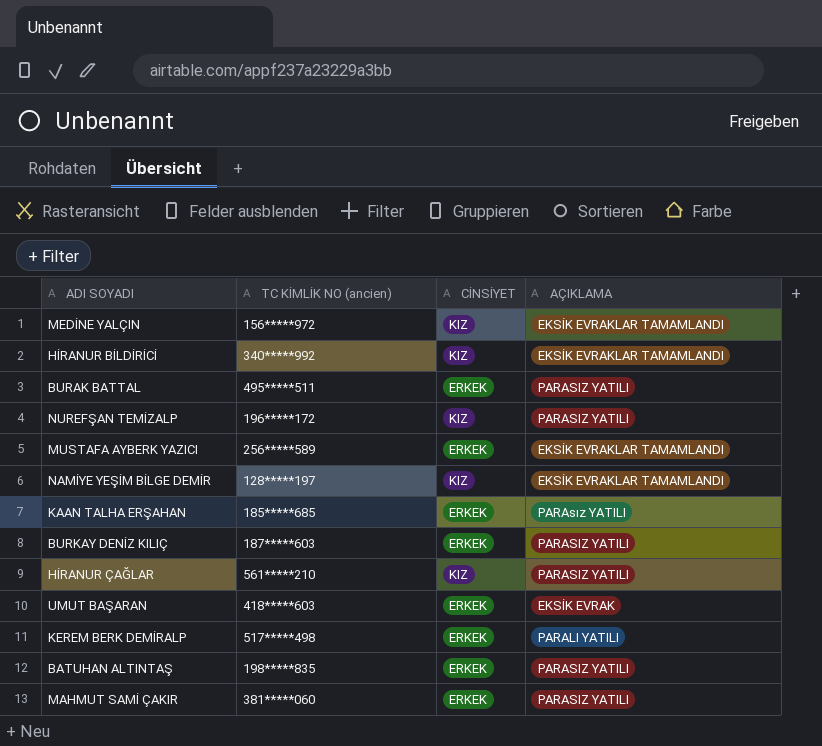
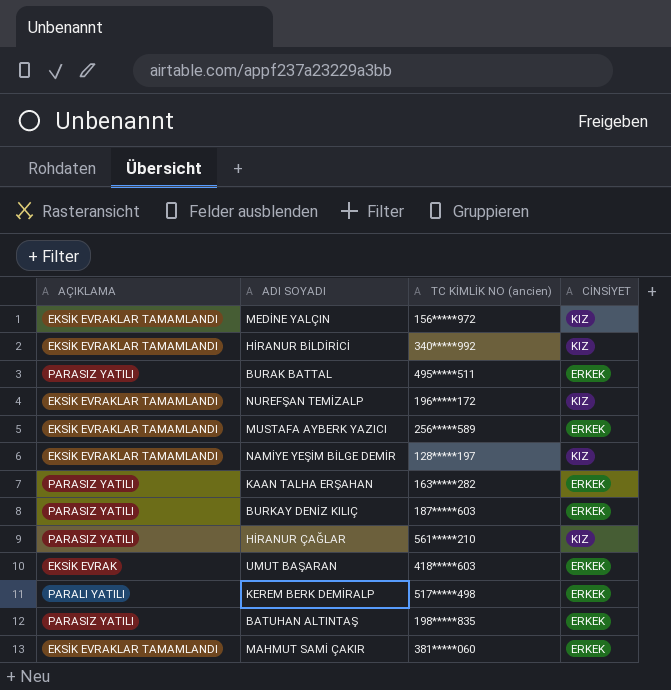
column AÇIKLAMA | position: 4 -> 1
NUREFŞAN TEMİZALP | AÇIKLAMA: PARASIZ YATILI -> EKSİK EVRAKLAR TAMAMLANDI
KAAN TALHA ERŞAHAN | AÇIKLAMA: PARAsız YATILI -> PARASIZ YATILI
KAAN TALHA ERŞAHAN | TC KİMLİK NO (ancien): 185*****685 -> 163*****282
MAHMUT SAMİ ÇAKIR | AÇIKLAMA: PARASIZ YATILI -> EKSİK EVRAKLAR TAMAMLANDI

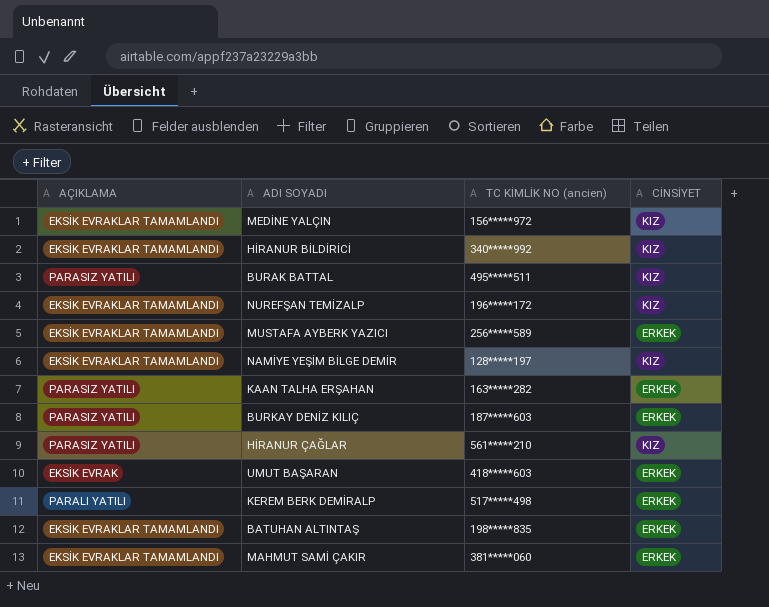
BURAK BATTAL | CİNSİYET: ERKEK -> KIZ
BATUHAN ALTINTAŞ | AÇIKLAMA: PARASIZ YATILI -> EKSİK EVRAKLAR TAMAMLANDI

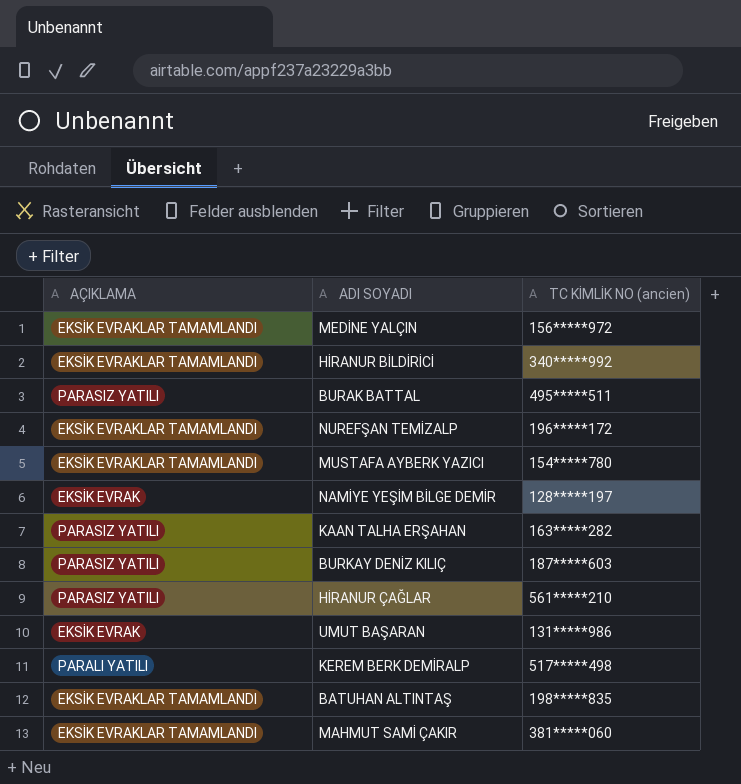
column CİNSİYET | position: 4 -> none
MUSTAFA AYBERK YAZICI | TC KİMLİK NO (ancien): 256*****589 -> 154*****780
NAMİYE YEŞİM BİLGE DEMİR | AÇIKLAMA: EKSİK EVRAKLAR TAMAMLANDI -> EKSİK EVRAK
UMUT BAŞARAN | TC KİMLİK NO (ancien): 418*****603 -> 131*****986

